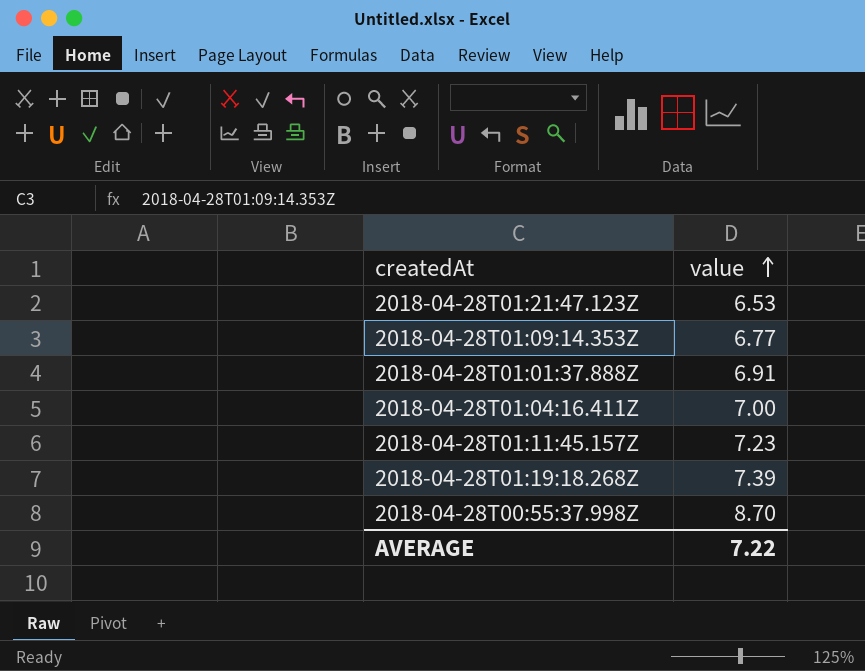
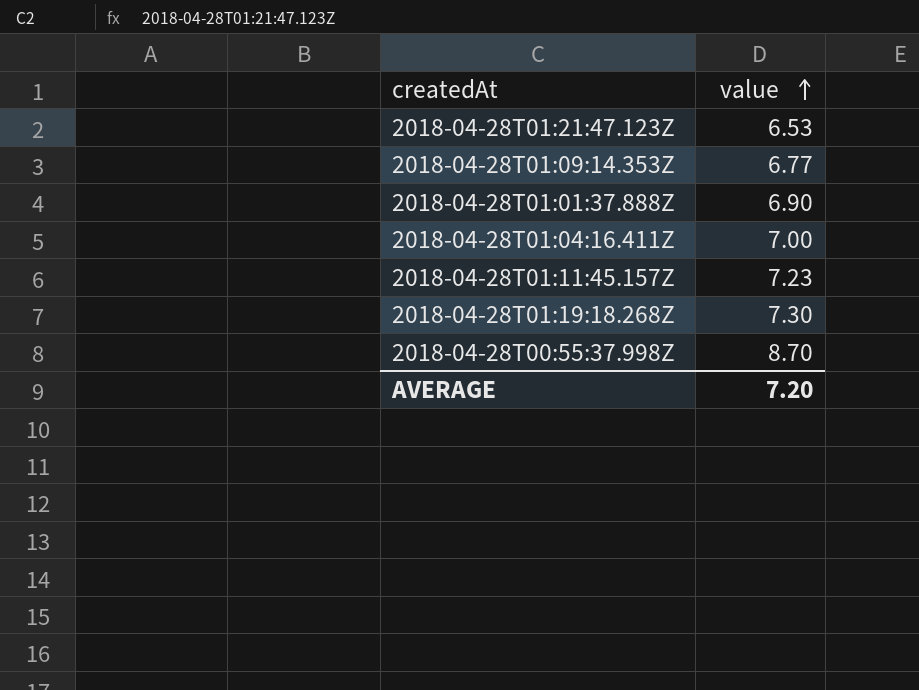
2018-04-28T01:01:37.888Z | value: 6.91 -> 6.90
2018-04-28T01:19:18.268Z | value: 7.39 -> 7.30
AVERAGE | value: 7.22 -> 7.20

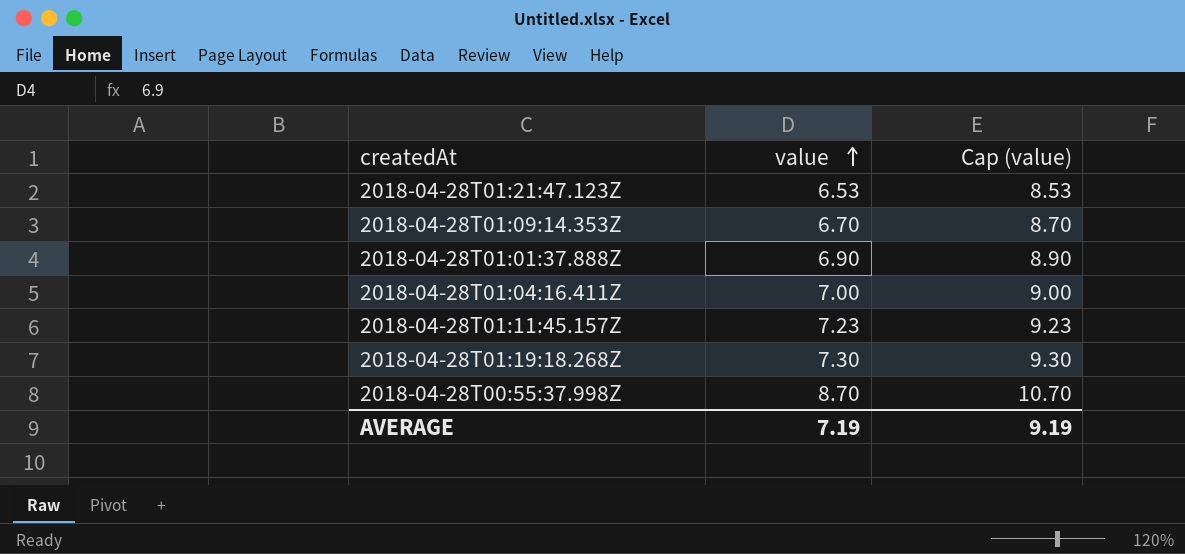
column Cap (value) | formula: none -> [value] + 2
2018-04-28T01:09:14.353Z | value: 6.77 -> 6.70
AVERAGE | value: 7.20 -> 7.19

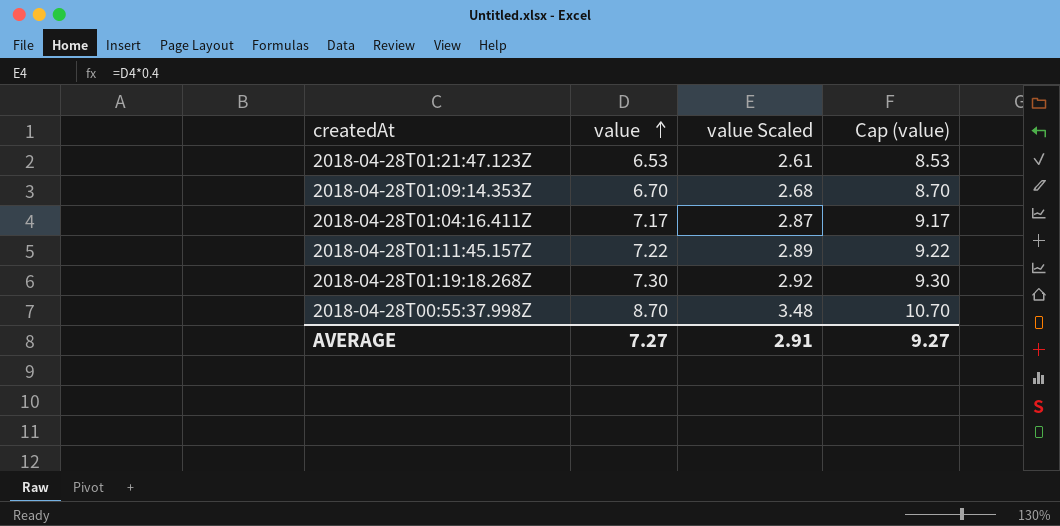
column value Scaled | formula: none -> [value] * 0.4
row 2018-04-28T01:01:37.888Z: 6.90 | 8.90 -> none
2018-04-28T01:04:16.411Z | value: 7.00 -> 7.17
2018-04-28T01:04:16.411Z | Cap (value): 9.00 -> 9.17
2018-04-28T01:11:45.157Z | value: 7.23 -> 7.22
2018-04-28T01:11:45.157Z | Cap (value): 9.23 -> 9.22
AVERAGE | value: 7.19 -> 7.27
AVERAGE | Cap (value): 9.19 -> 9.27

